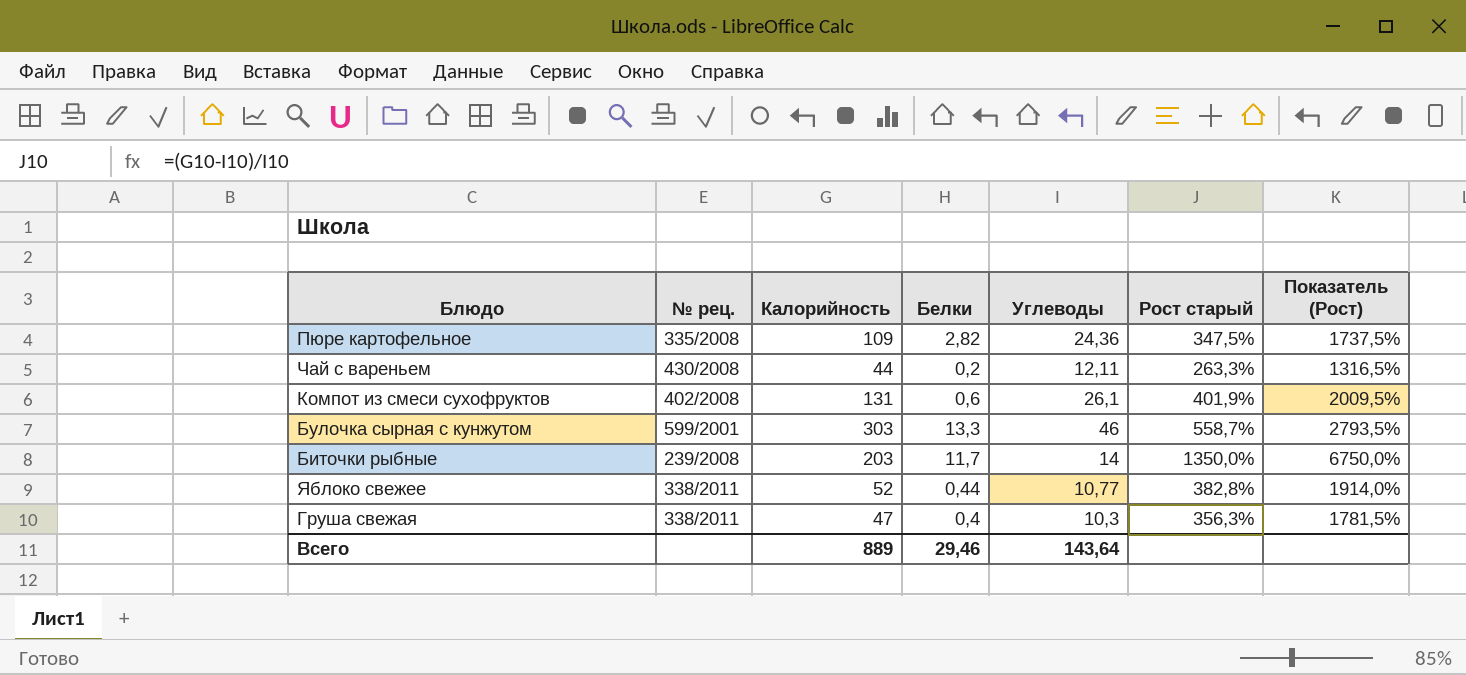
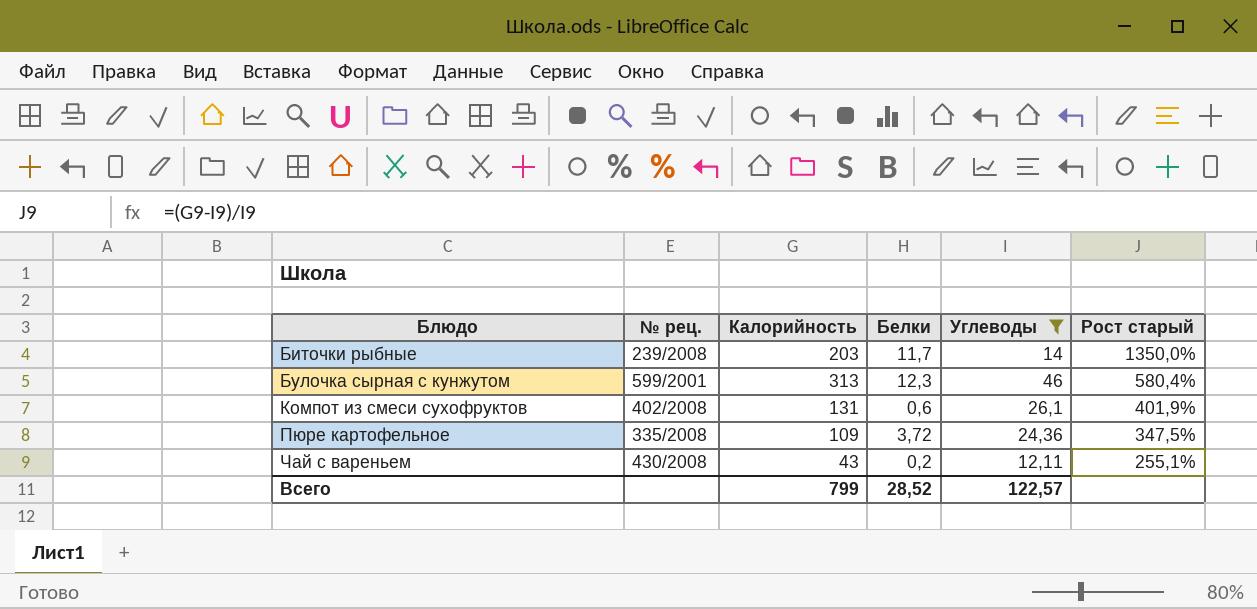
filter: none -> Углеводы >= 12,11
row order: none -> Блюдо ascending
column Показатель (Рост) | formula: [Рост старый] * 5 -> none
Булочка сырная с кунжутом | Калорийность: 303 -> 313
Булочка сырная с кунжутом | Белки: 13,3 -> 12,3
Булочка сырная с кунжутом | Рост старый: 558,7% -> 580,4%
Пюре картофельное | Белки: 2,82 -> 3,72
Чай с вареньем | Калорийность: 44 -> 43
Чай с вареньем | Рост старый: 263,3% -> 255,1%
Всего | Калорийность: 889 -> 799
Всего | Белки: 29,46 -> 28,52
Всего | Углеводы: 143,64 -> 122,57

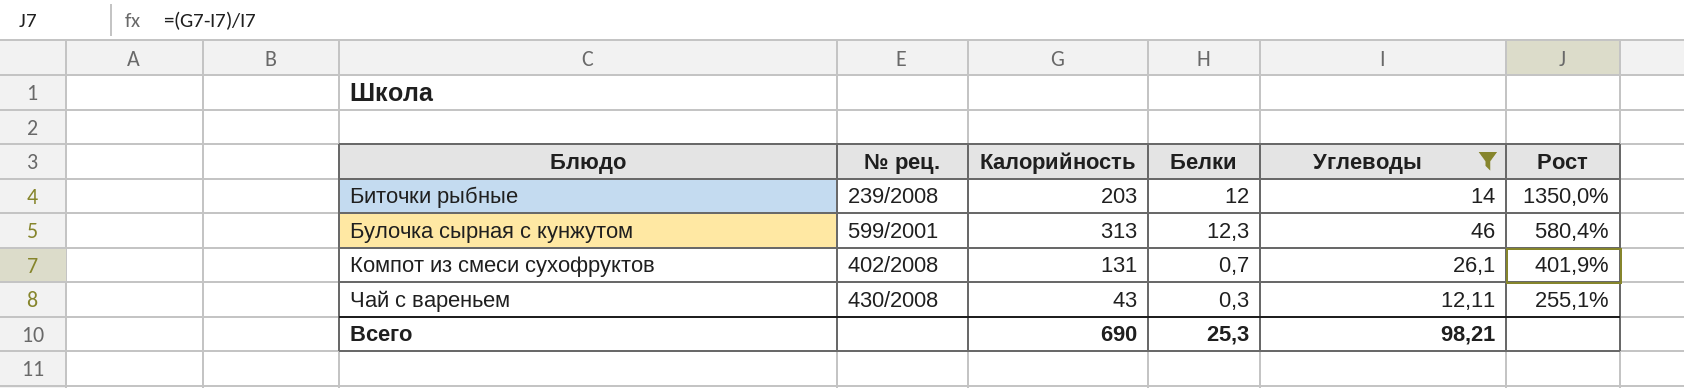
column name: Рост старый -> Рост
row Пюре картофельное: 335/2008 | 109 | 3,72 | 24,36 | 347,5% -> none
Биточки рыбные | Белки: 11,7 -> 12
Компот из смеси сухофруктов | Белки: 0,6 -> 0,7
Чай с вареньем | Белки: 0,2 -> 0,3
Всего | Калорийность: 799 -> 690
Всего | Белки: 28,52 -> 25,3
Всего | Углеводы: 122,57 -> 98,21

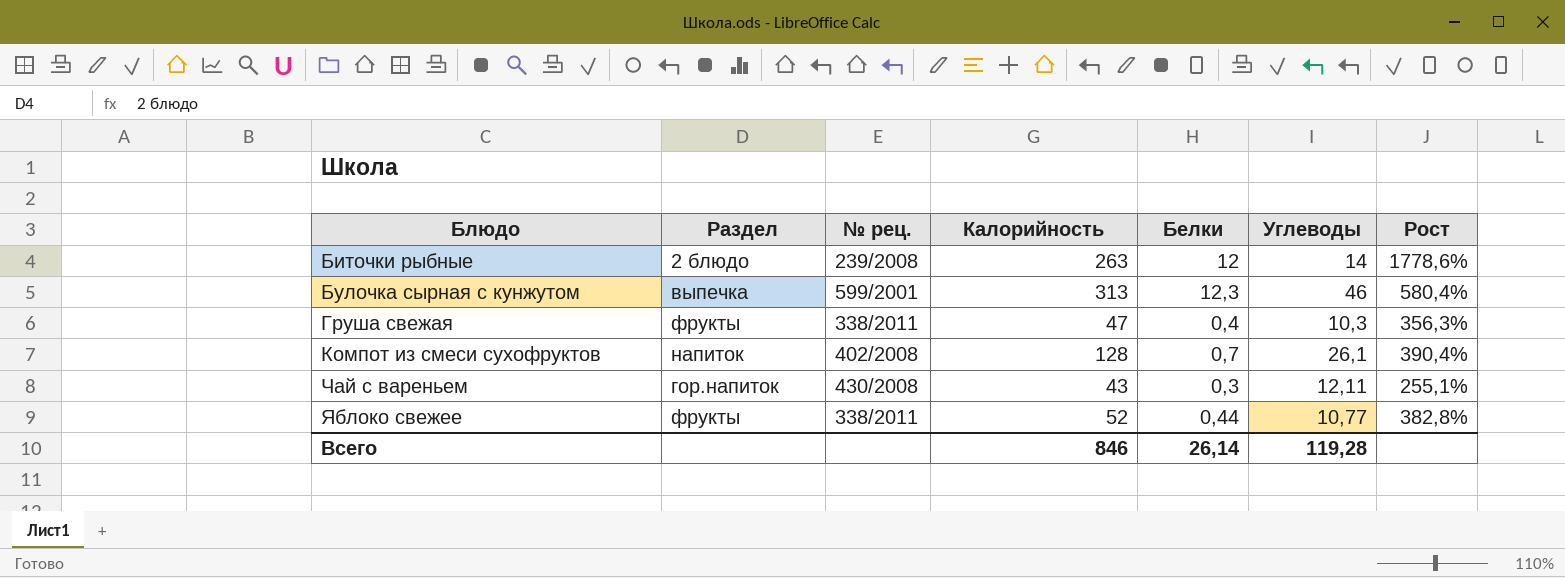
filter: Углеводы >= 12,11 -> none
column Раздел | position: none -> 2
Биточки рыбные | Калорийность: 203 -> 263
Биточки рыбные | Рост: 1350,0% -> 1778,6%
Компот из смеси сухофруктов | Калорийность: 131 -> 128
Компот из смеси сухофруктов | Рост: 401,9% -> 390,4%
Всего | Калорийность: 690 -> 846
Всего | Белки: 25,3 -> 26,14
Всего | Углеводы: 98,21 -> 119,28

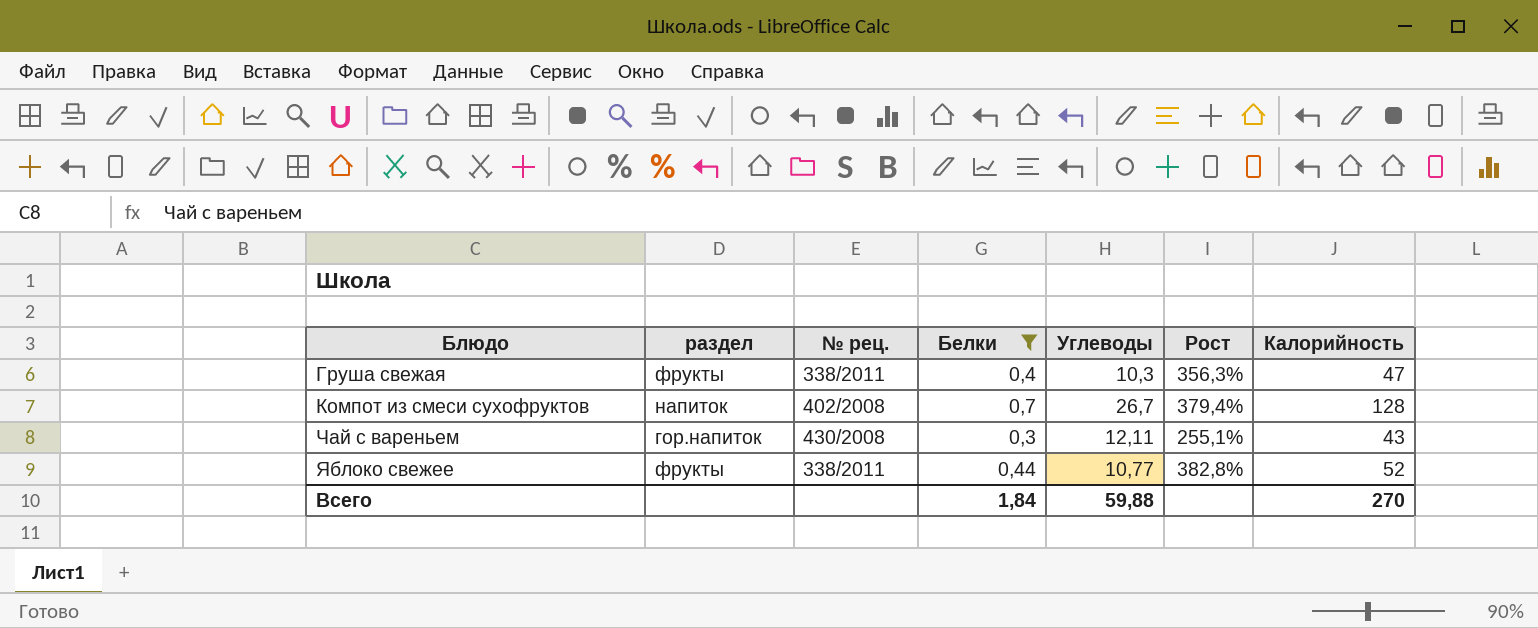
filter: none -> Белки <= 0,7
column name: Раздел -> раздел
column Калорийность | position: 4 -> 7
Компот из смеси сухофруктов | Углеводы: 26,1 -> 26,7
Компот из смеси сухофруктов | Рост: 390,4% -> 379,4%
Всего | Белки: 26,14 -> 1,84
Всего | Углеводы: 119,28 -> 59,88
Всего | Калорийность: 846 -> 270

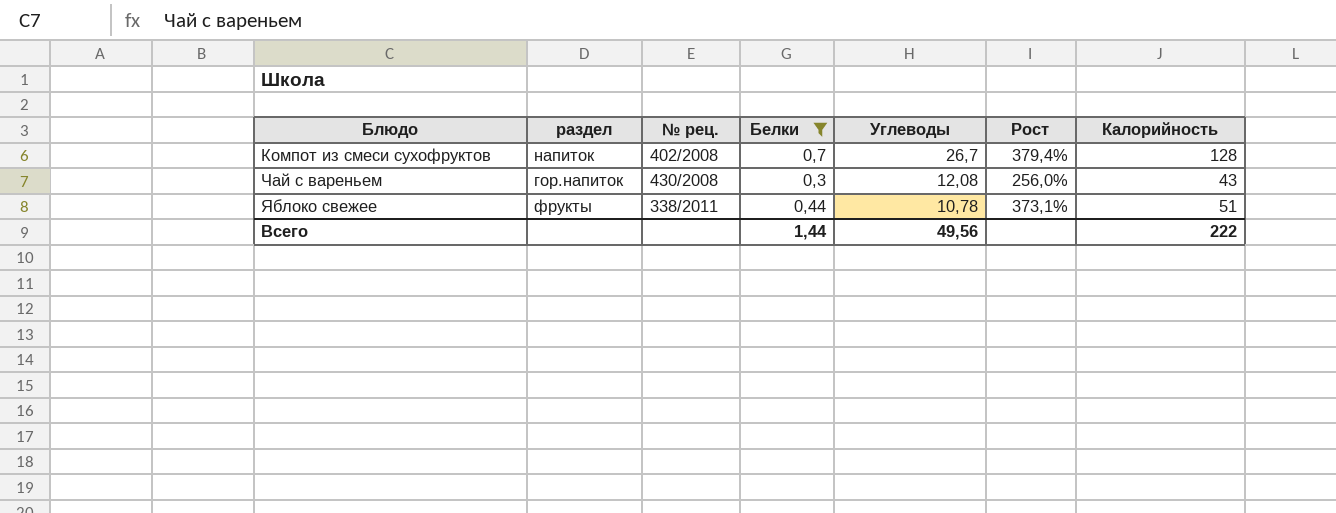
row Груша свежая: фрукты | 338/2011 | 0,4 | 10,3 | 356,3% | 47 -> none
Чай с вареньем | Углеводы: 12,11 -> 12,08
Чай с вареньем | Рост: 255,1% -> 256,0%
Яблоко свежее | Углеводы: 10,77 -> 10,78
Яблоко свежее | Рост: 382,8% -> 373,1%
Яблоко свежее | Калорийность: 52 -> 51
Всего | Белки: 1,84 -> 1,44
Всего | Углеводы: 59,88 -> 49,56
Всего | Калорийность: 270 -> 222

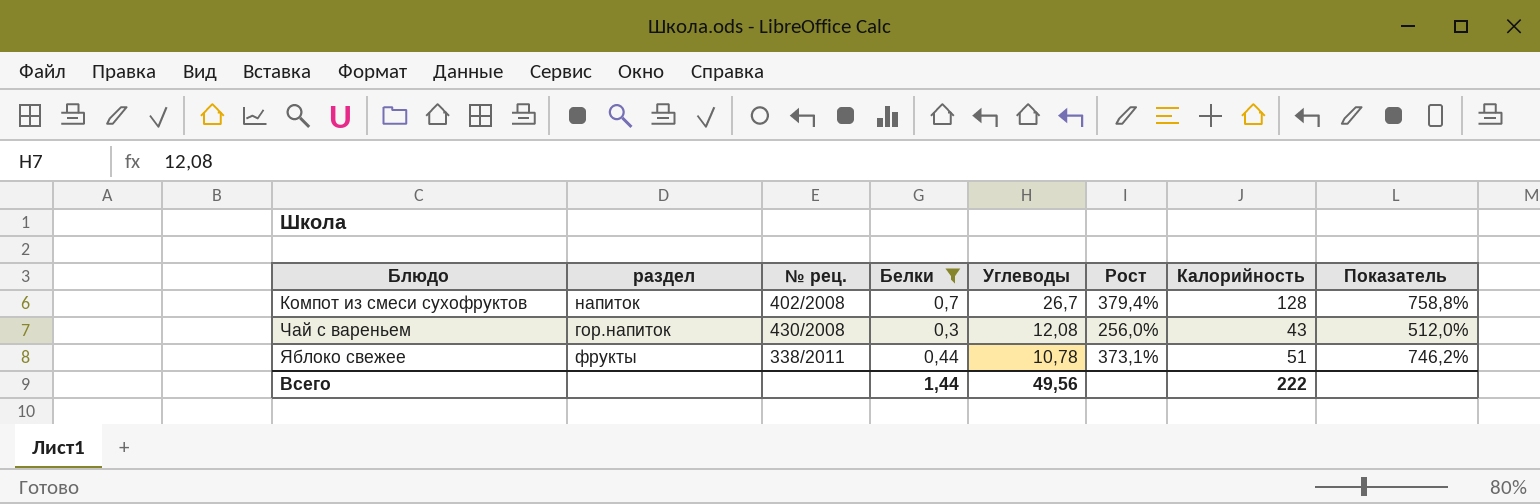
column Показатель | formula: none -> [Рост] * 2

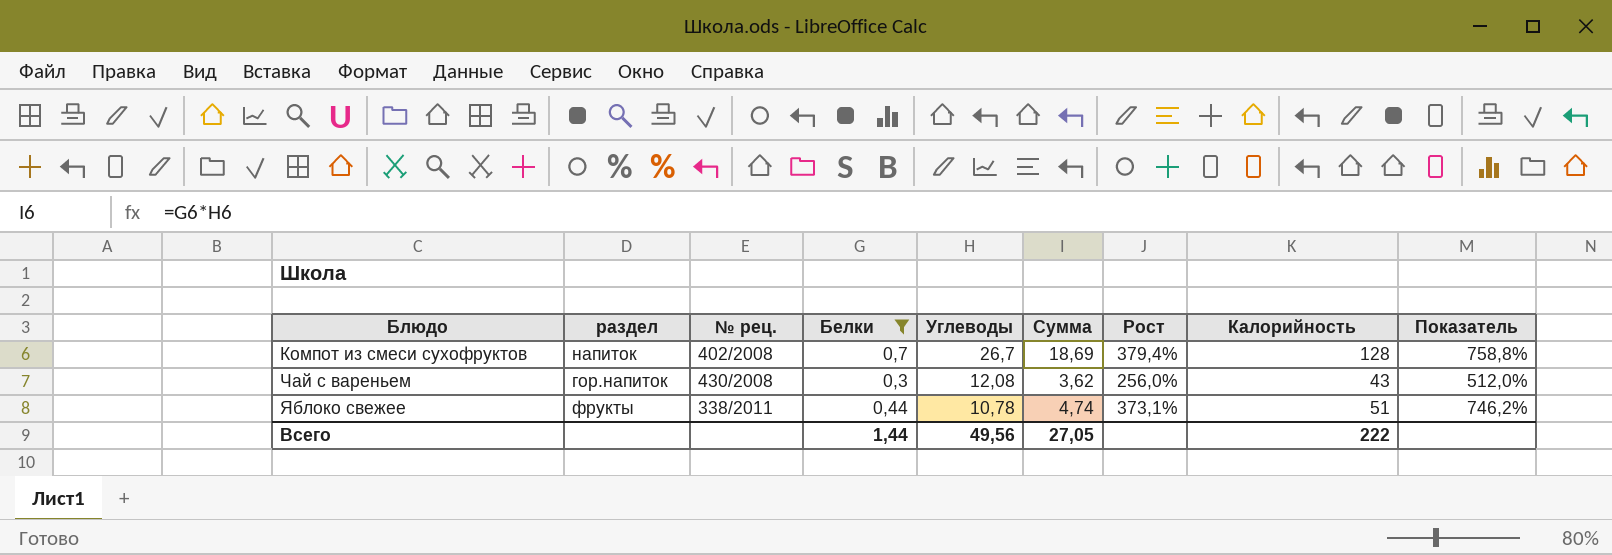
column Сумма | formula: none -> [Белки] * [Углеводы]

